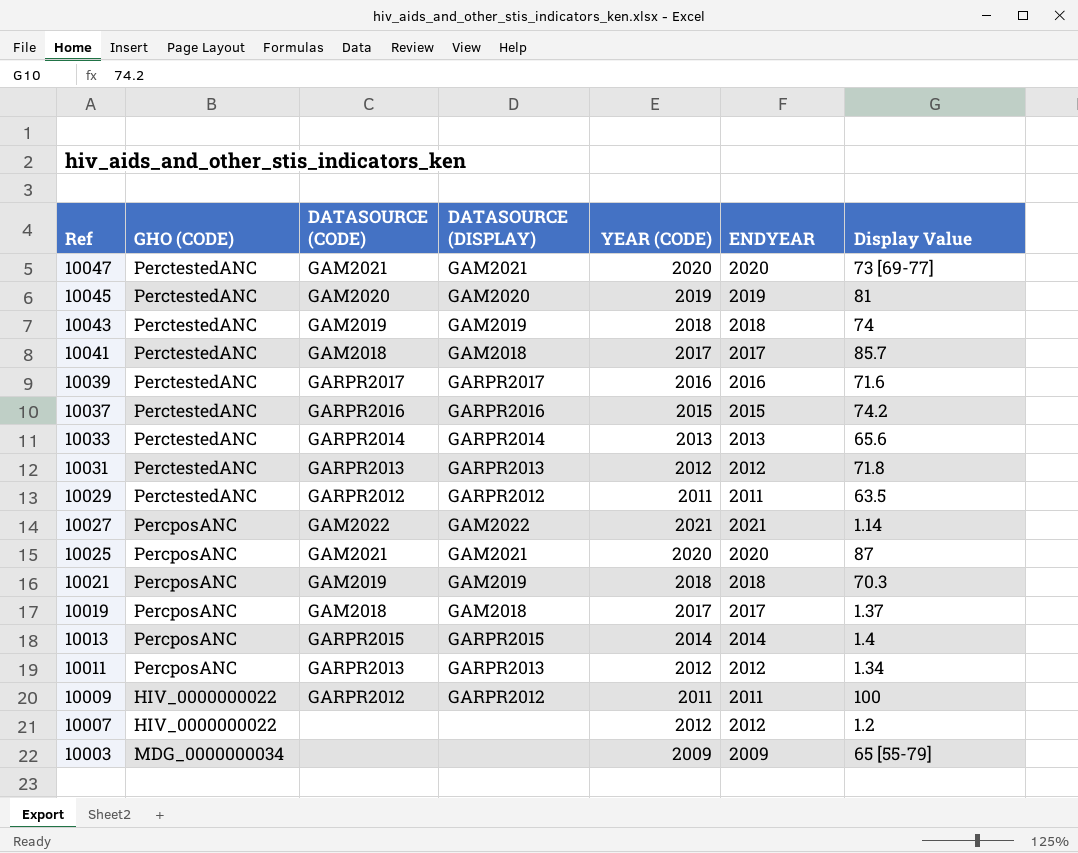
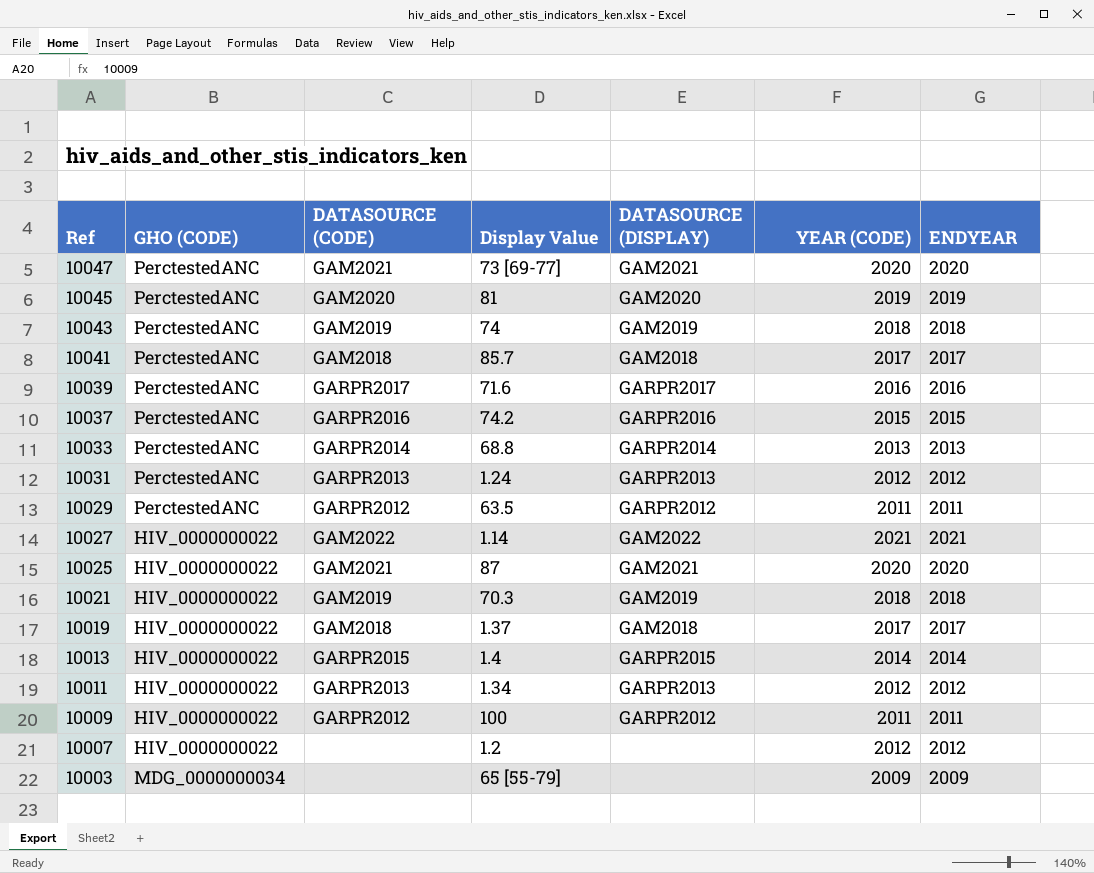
column Display Value | position: 7 -> 4
10033 | Display Value: 65.6 -> 68.8
10031 | Display Value: 71.8 -> 1.24
10027 | GHO (CODE): PercposANC -> HIV_0000000022
10025 | GHO (CODE): PercposANC -> HIV_0000000022
10021 | GHO (CODE): PercposANC -> HIV_0000000022
10019 | GHO (CODE): PercposANC -> HIV_0000000022
10013 | GHO (CODE): PercposANC -> HIV_0000000022
10011 | GHO (CODE): PercposANC -> HIV_0000000022

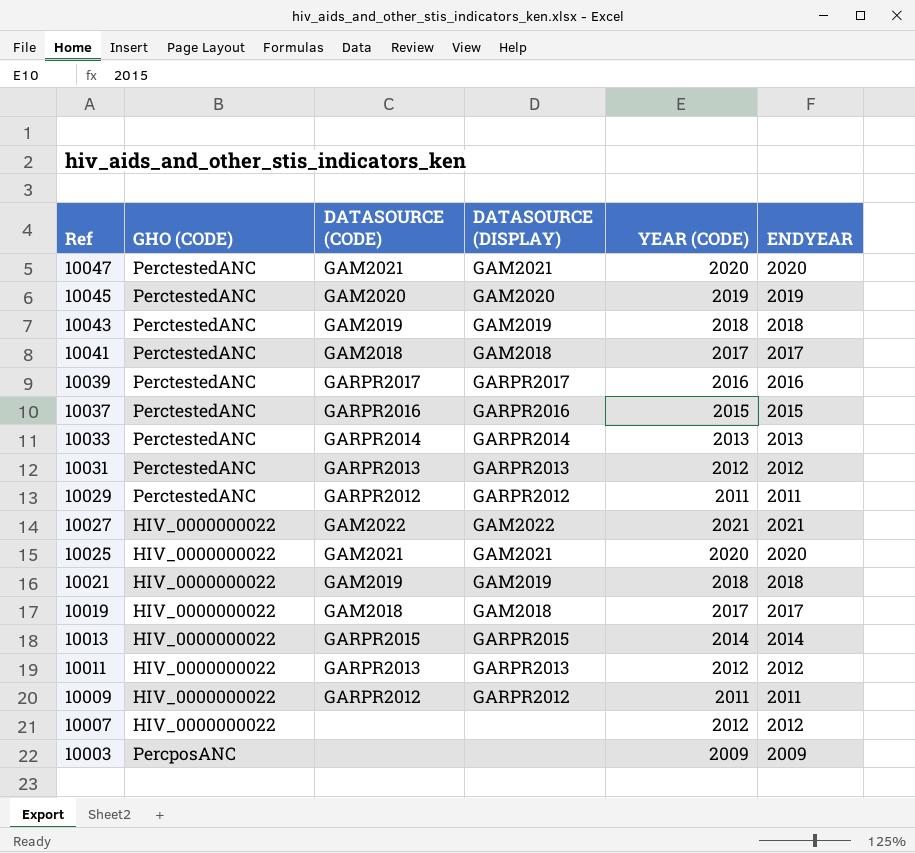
column Display Value | position: 4 -> none
10003 | GHO (CODE): MDG_0000000034 -> PercposANC

